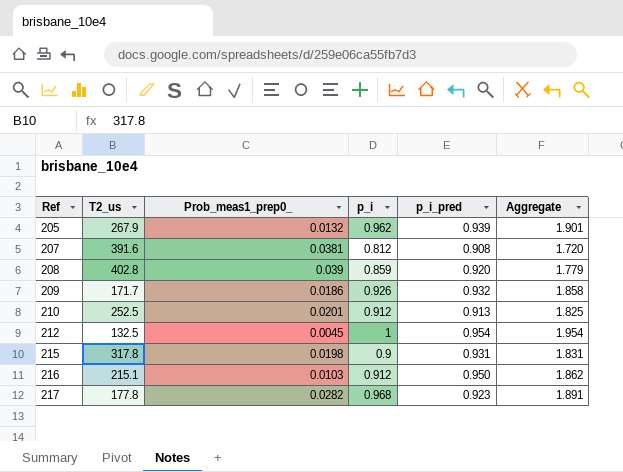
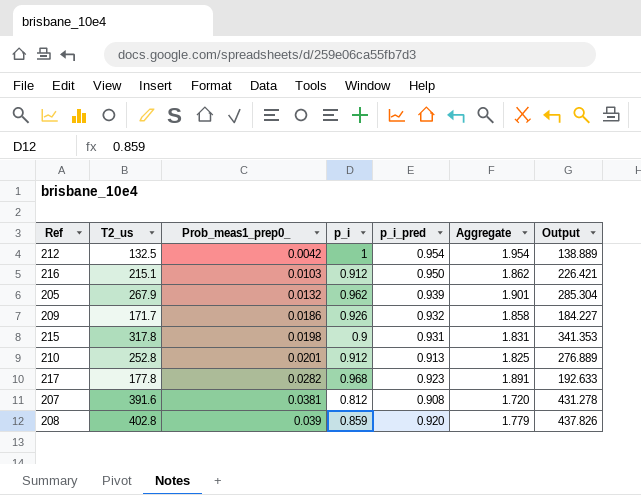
row order: Ref ascending -> Prob_meas1_prep0_ ascending
column Output | formula: none -> [T2_us] / [p_i_pred]
212 | Prob_meas1_prep0_: 0.0045 -> 0.0042
210 | T2_us: 252.5 -> 252.8

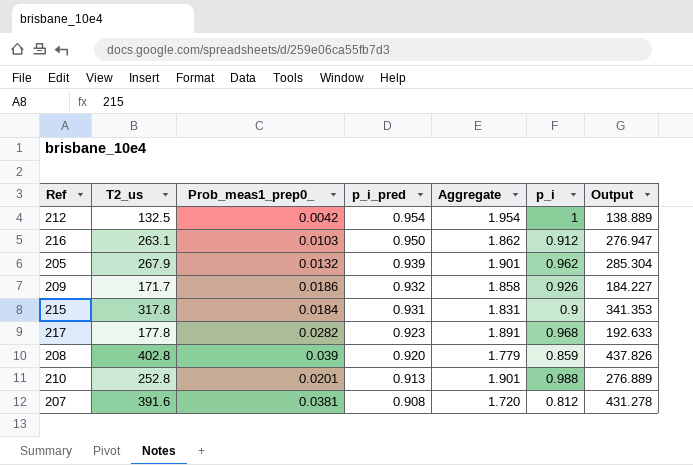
row order: Prob_meas1_prep0_ ascending -> p_i_pred descending
column p_i | position: 4 -> 6
216 | T2_us: 215.1 -> 263.1
216 | Output: 226.421 -> 276.947
215 | Prob_meas1_prep0_: 0.0198 -> 0.0184
210 | Aggregate: 1.825 -> 1.901
210 | p_i: 0.912 -> 0.988

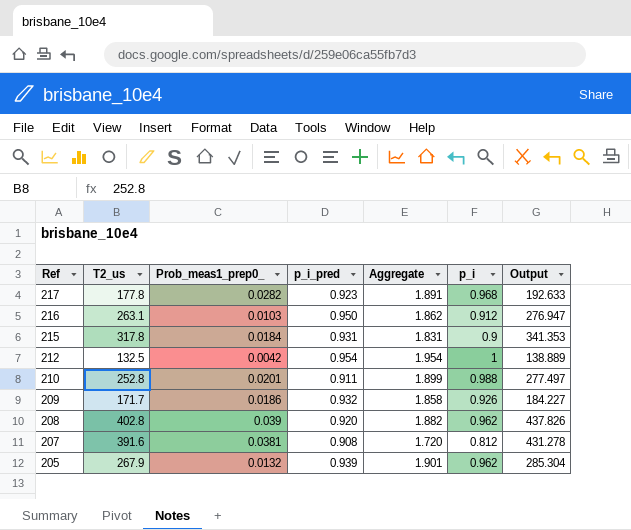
row order: p_i_pred descending -> Ref descending
210 | p_i_pred: 0.913 -> 0.911
210 | Aggregate: 1.901 -> 1.899
210 | Output: 276.889 -> 277.497
208 | Aggregate: 1.779 -> 1.882
208 | p_i: 0.859 -> 0.962

